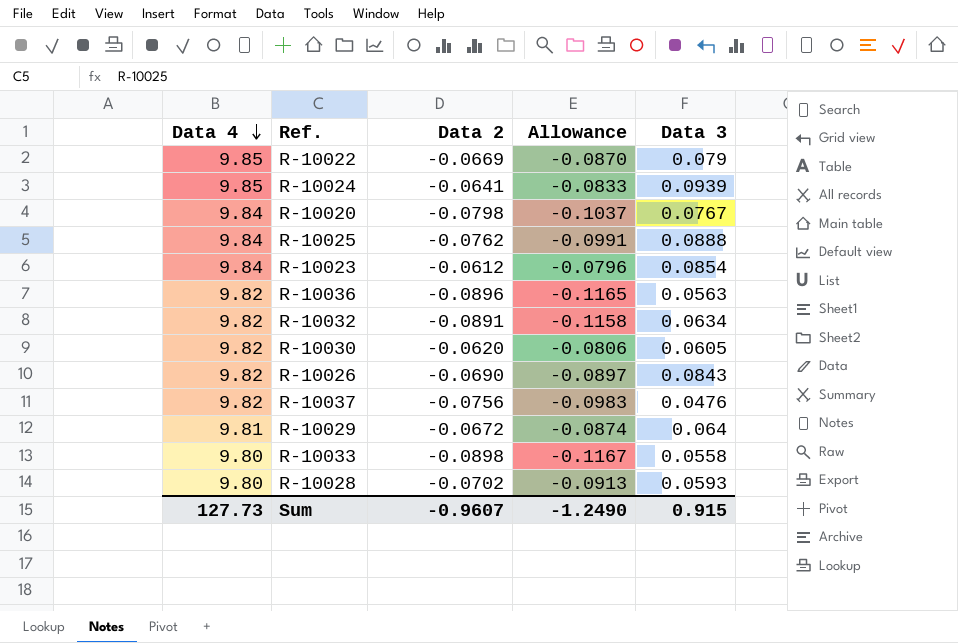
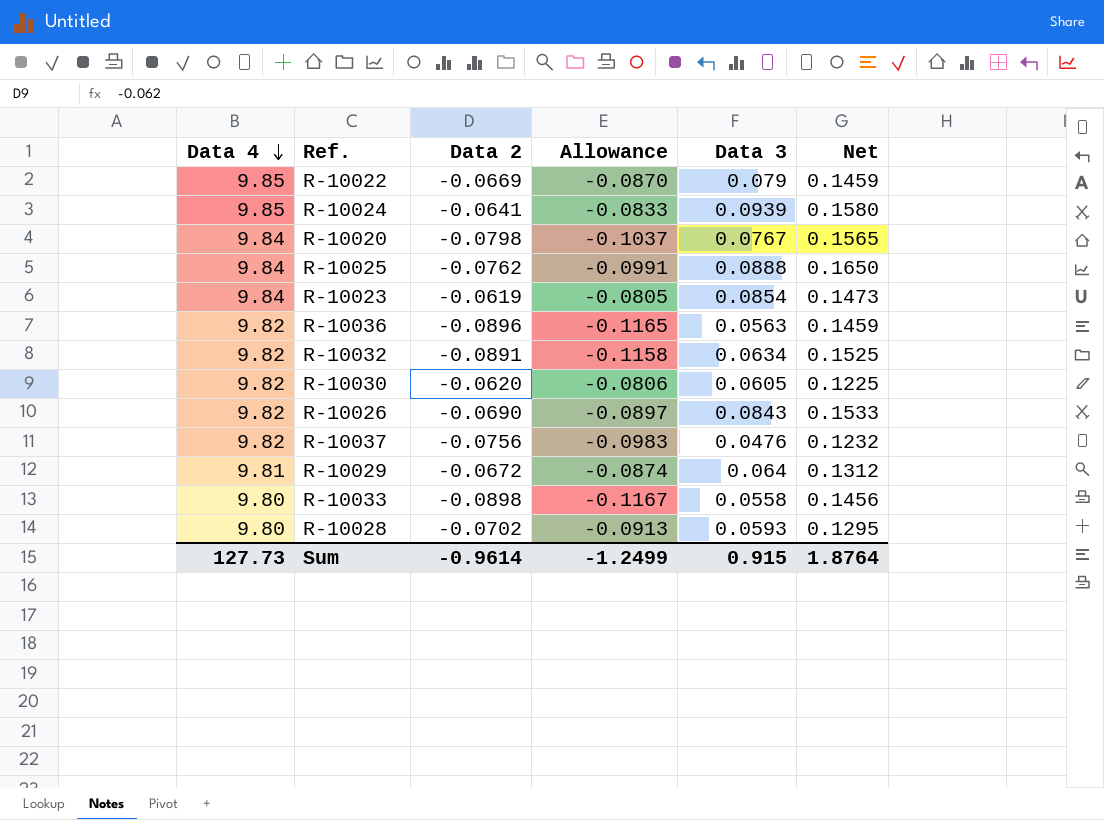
column Net | formula: none -> [Data 3] - [Data 2]
R-10023 | Data 2: -0.0612 -> -0.0619
R-10023 | Allowance: -0.0796 -> -0.0805
Sum | Data 2: -0.9607 -> -0.9614
Sum | Allowance: -1.2490 -> -1.2499

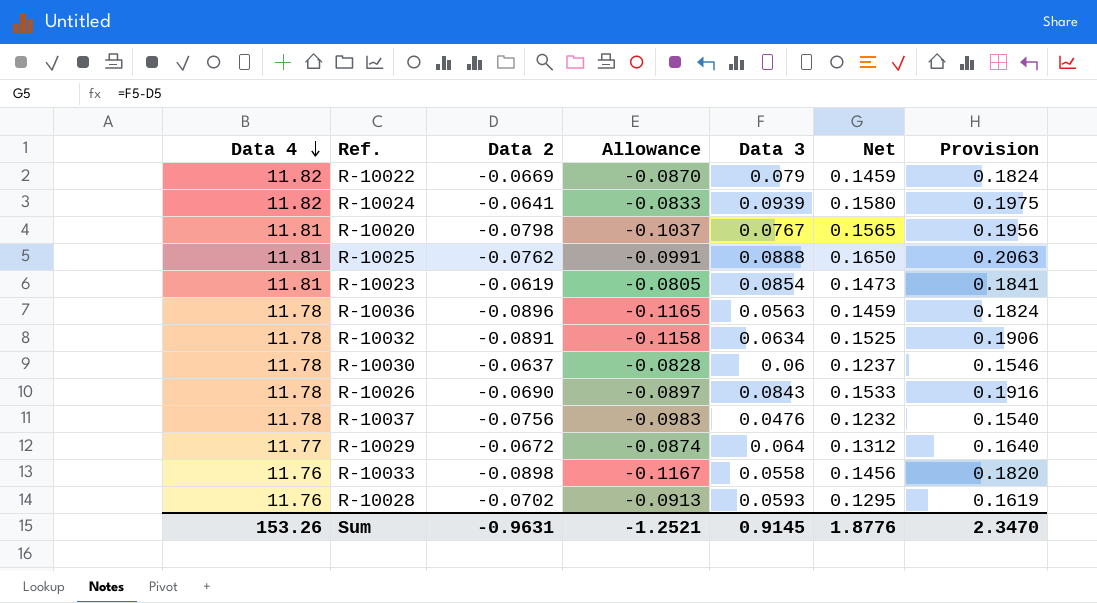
column Provision | formula: none -> [Net] * 1.25
R-10022 | Data 4: 9.85 -> 11.82
R-10024 | Data 4: 9.85 -> 11.82
R-10020 | Data 4: 9.84 -> 11.81
R-10025 | Data 4: 9.84 -> 11.81
R-10023 | Data 4: 9.84 -> 11.81
R-10036 | Data 4: 9.82 -> 11.78
R-10032 | Data 4: 9.82 -> 11.78
R-10030 | Data 4: 9.82 -> 11.78
R-10030 | Data 2: -0.0620 -> -0.0637
R-10030 | Allowance: -0.0806 -> -0.0828
R-10030 | Data 3: 0.0605 -> 0.06
R-10030 | Net: 0.1225 -> 0.1237
R-10026 | Data 4: 9.82 -> 11.78
R-10037 | Data 4: 9.82 -> 11.78
R-10029 | Data 4: 9.81 -> 11.77
R-10033 | Data 4: 9.80 -> 11.76
R-10028 | Data 4: 9.80 -> 11.76
Sum | Data 4: 127.73 -> 153.26
Sum | Data 2: -0.9614 -> -0.9631
Sum | Allowance: -1.2499 -> -1.2521
Sum | Data 3: 0.915 -> 0.9145
Sum | Net: 1.8764 -> 1.8776

